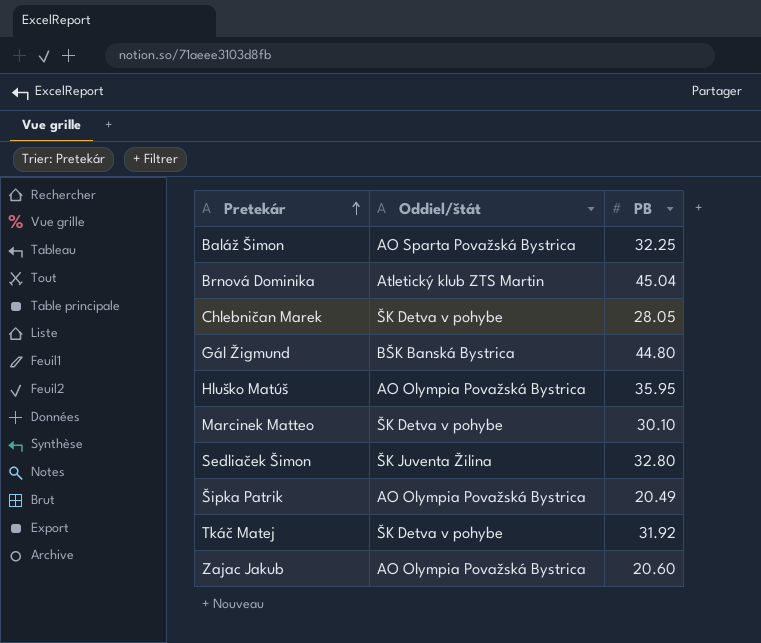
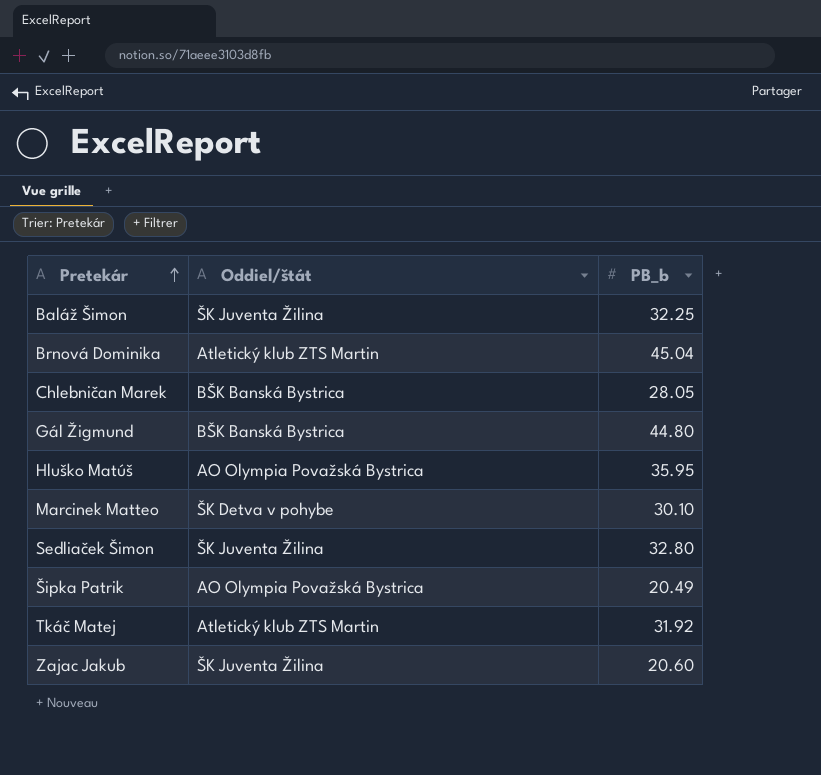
column name: PB -> PB_b
Baláž Šimon | Oddiel/štát: AO Sparta Považská Bystrica -> ŠK Juventa Žilina
Chlebničan Marek | Oddiel/štát: ŠK Detva v pohybe -> BŠK Banská Bystrica
Tkáč Matej | Oddiel/štát: ŠK Detva v pohybe -> Atletický klub ZTS Martin
Zajac Jakub | Oddiel/štát: AO Olympia Považská Bystrica -> ŠK Juventa Žilina

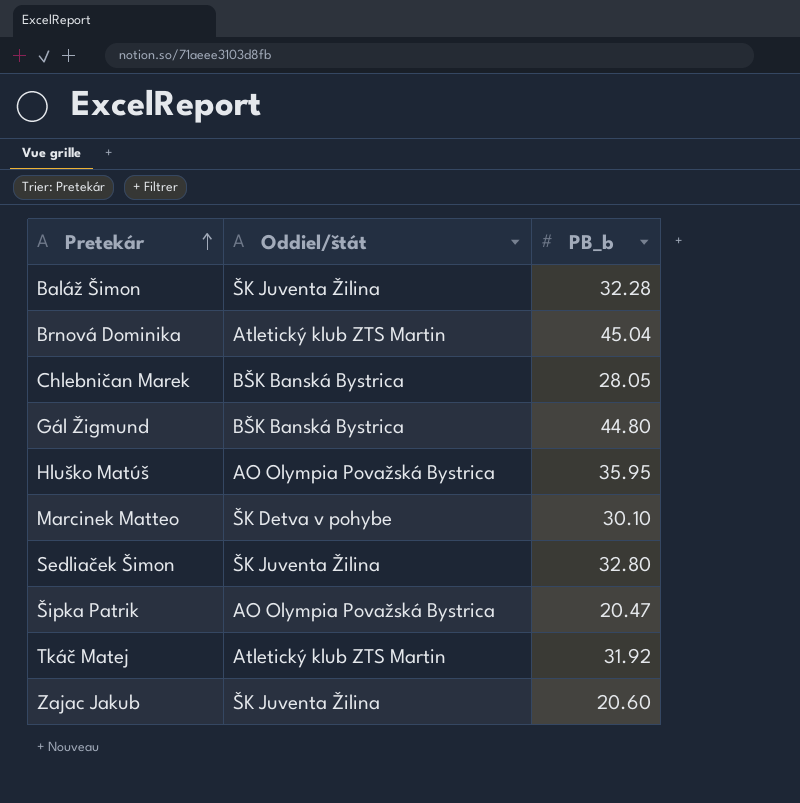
Baláž Šimon | PB_b: 32.25 -> 32.28
Šipka Patrik | PB_b: 20.49 -> 20.47

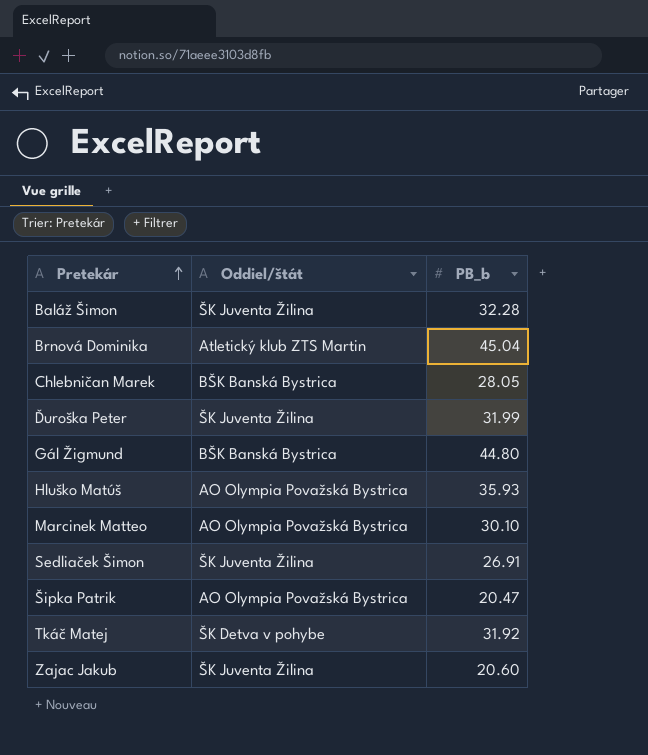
row Ďuroška Peter: none -> ŠK Juventa Žilina | 31.99
Hluško Matúš | PB_b: 35.95 -> 35.93
Marcinek Matteo | Oddiel/štát: ŠK Detva v pohybe -> AO Olympia Považská Bystrica
Sedliaček Šimon | PB_b: 32.80 -> 26.91
Tkáč Matej | Oddiel/štát: Atletický klub ZTS Martin -> ŠK Detva v pohybe

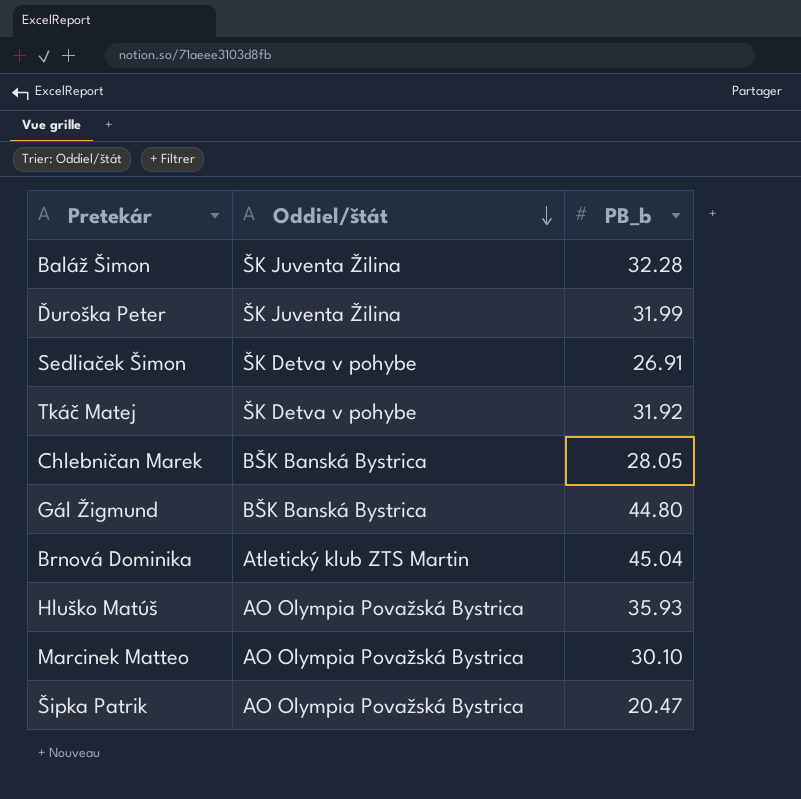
row order: Pretekár ascending -> Oddiel/štát descending
row Zajac Jakub: ŠK Juventa Žilina | 20.60 -> none
Sedliaček Šimon | Oddiel/štát: ŠK Juventa Žilina -> ŠK Detva v pohybe

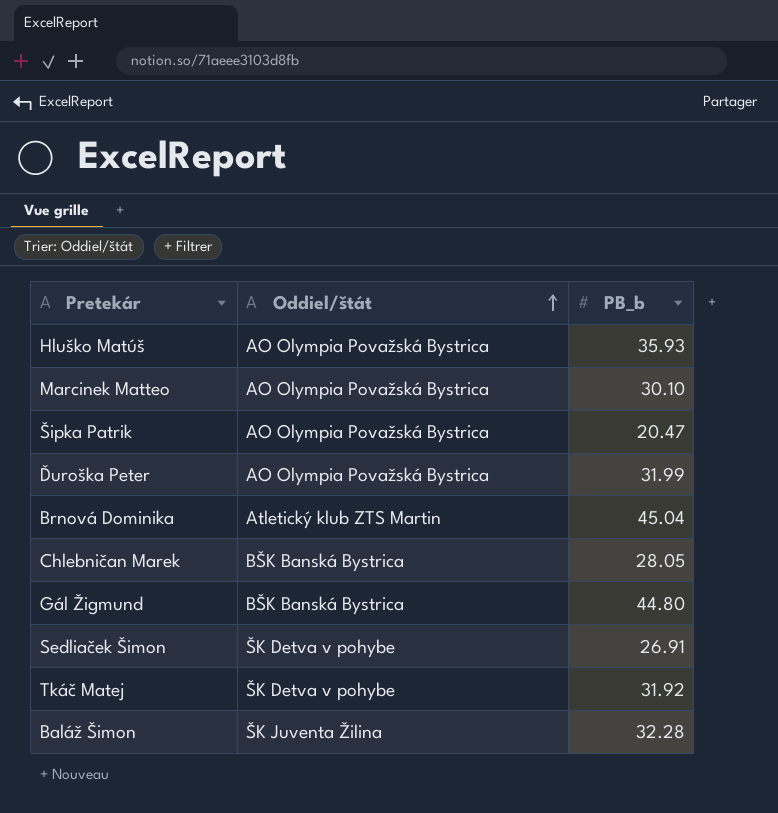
row order: Oddiel/štát descending -> Oddiel/štát ascending
Ďuroška Peter | Oddiel/štát: ŠK Juventa Žilina -> AO Olympia Považská Bystrica

